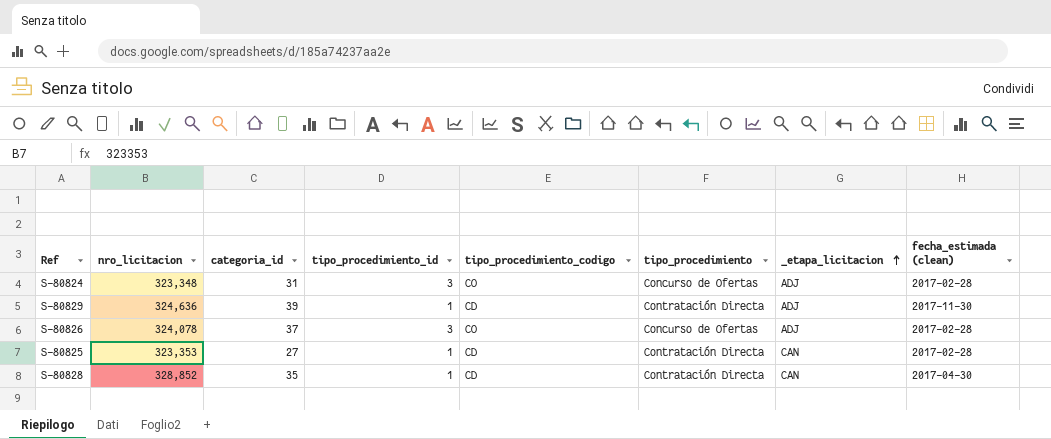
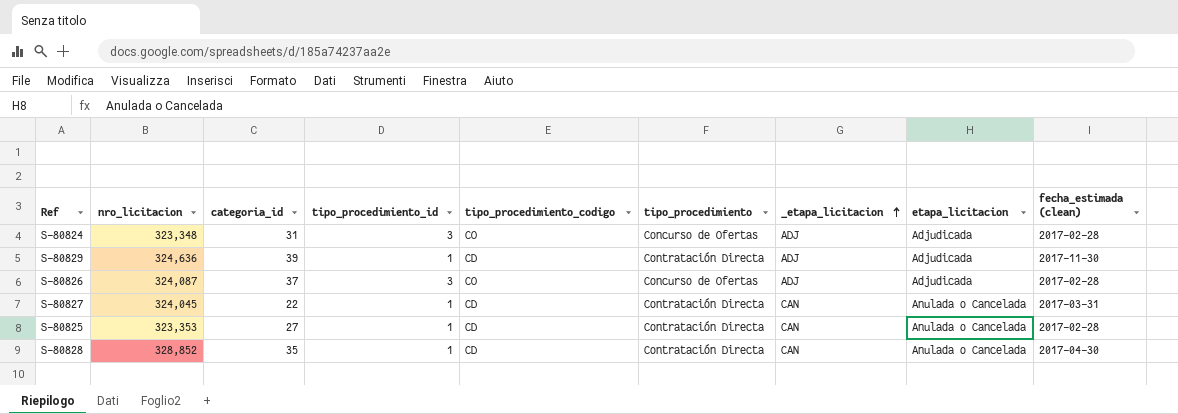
column etapa_licitacion | position: none -> 8
S-80826 | nro_licitacion: 324,078 -> 324,087
row S-80827: none -> 324,045 | 22 | 1 | CD | Contratación Directa | CAN | Anulada o Cancelada | 2017-03-31

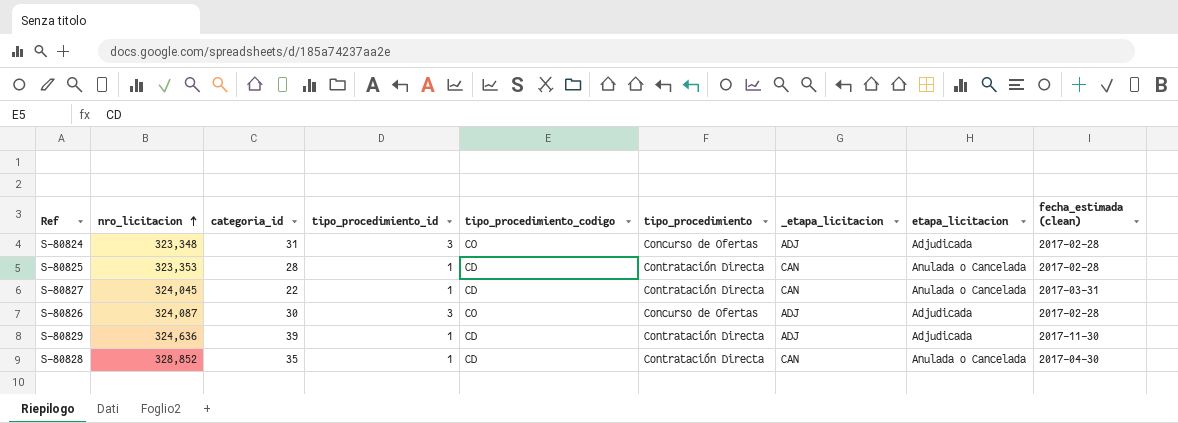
row order: _etapa_licitacion ascending -> nro_licitacion ascending
S-80825 | categoria_id: 27 -> 28
S-80826 | categoria_id: 37 -> 30

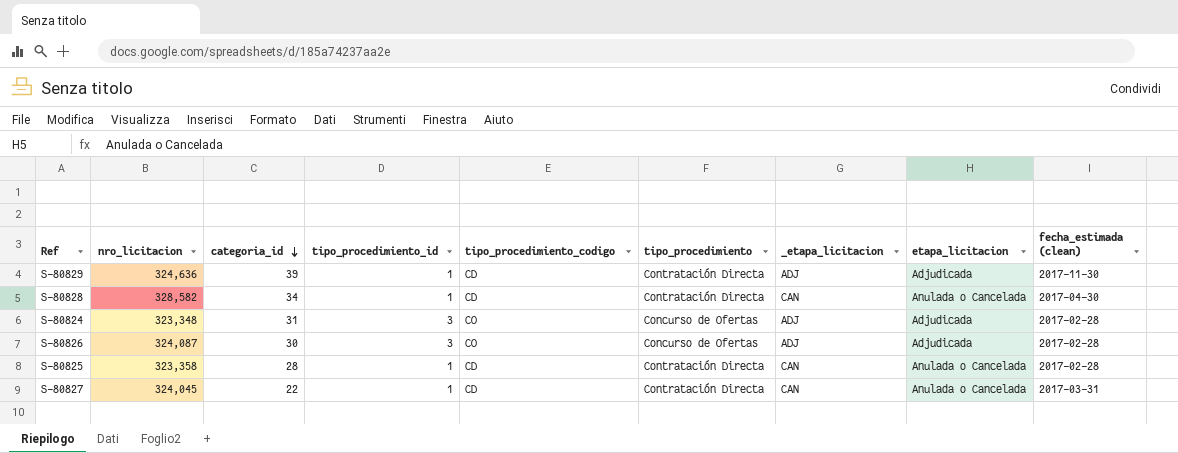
row order: nro_licitacion ascending -> categoria_id descending
S-80828 | nro_licitacion: 328,852 -> 328,582
S-80828 | categoria_id: 35 -> 34
S-80825 | nro_licitacion: 323,353 -> 323,358

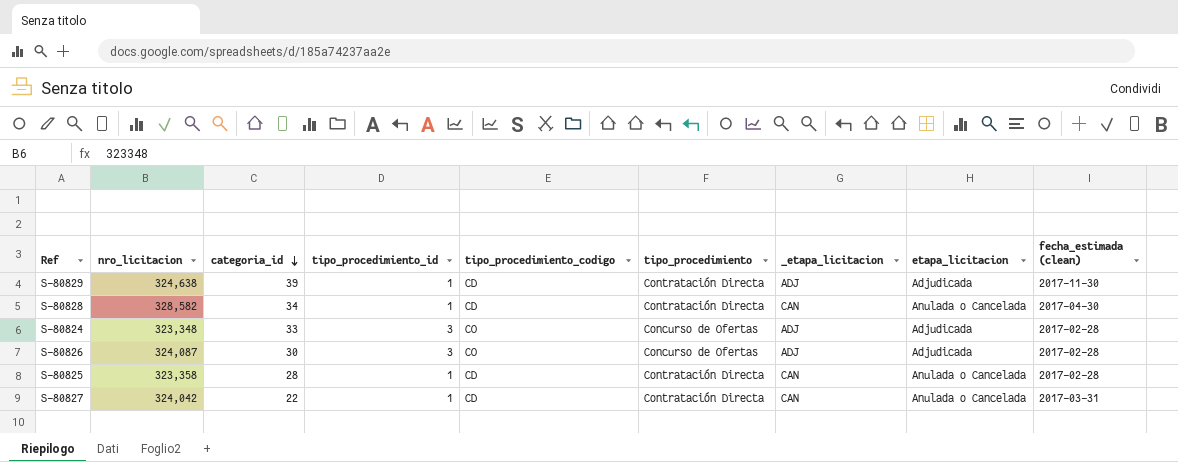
S-80829 | nro_licitacion: 324,636 -> 324,638
S-80824 | categoria_id: 31 -> 33
S-80827 | nro_licitacion: 324,045 -> 324,042

